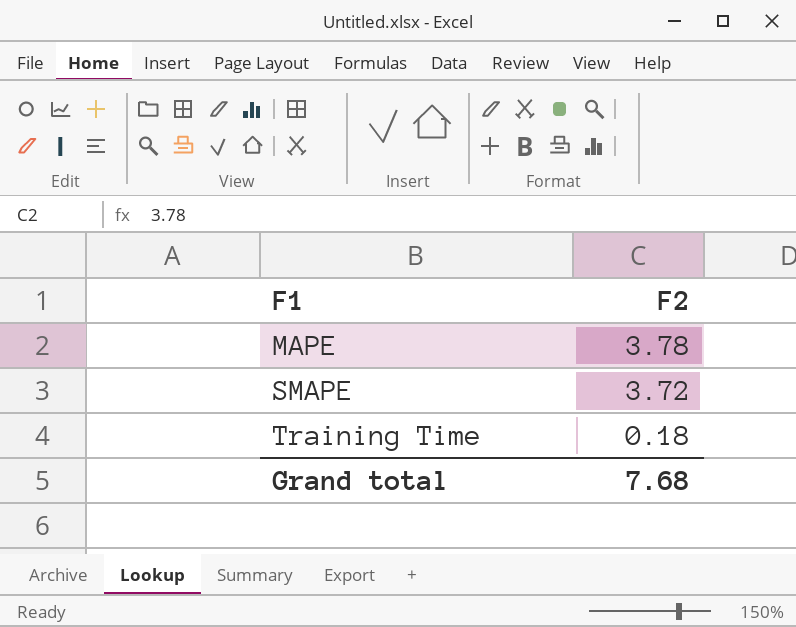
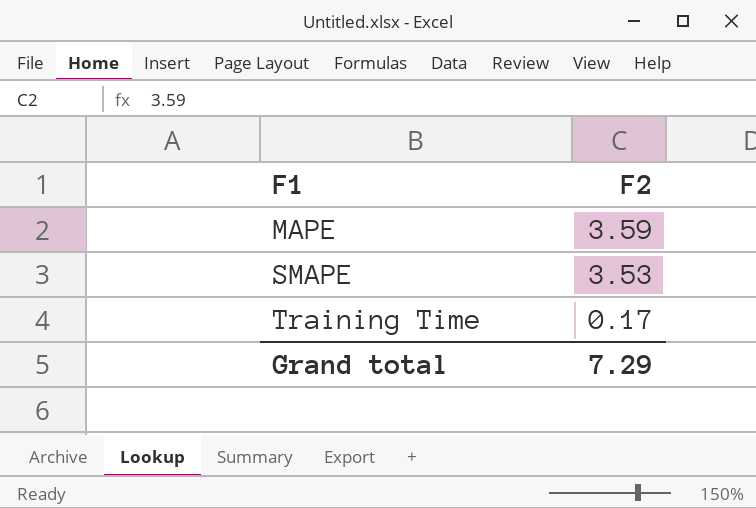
MAPE | F2: 3.78 -> 3.59
SMAPE | F2: 3.72 -> 3.53
Training Time | F2: 0.18 -> 0.17
Grand total | F2: 7.68 -> 7.29

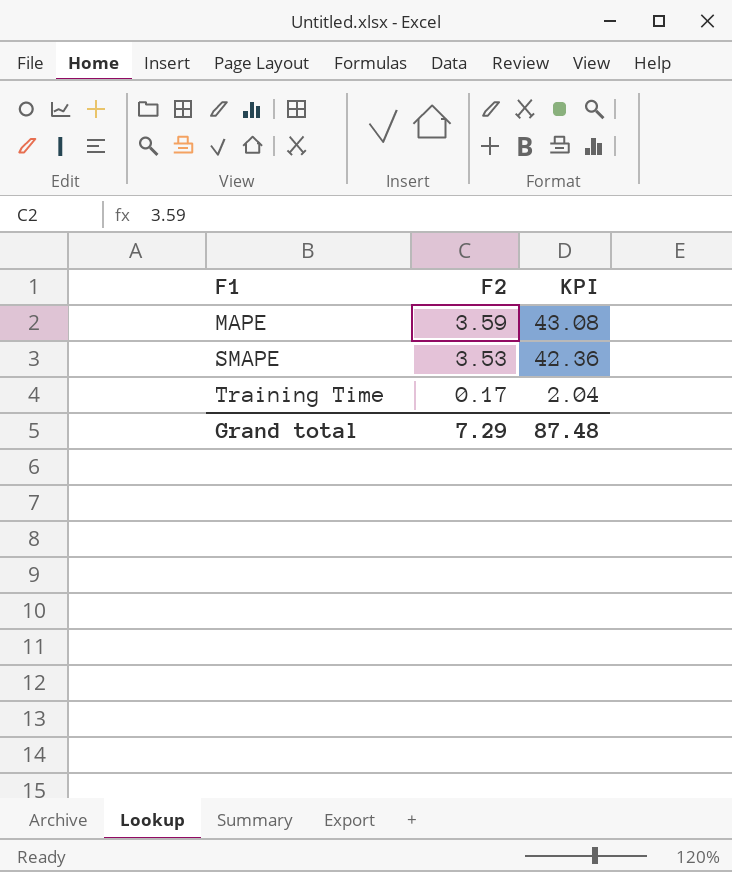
column KPI | formula: none -> [F2] * 12

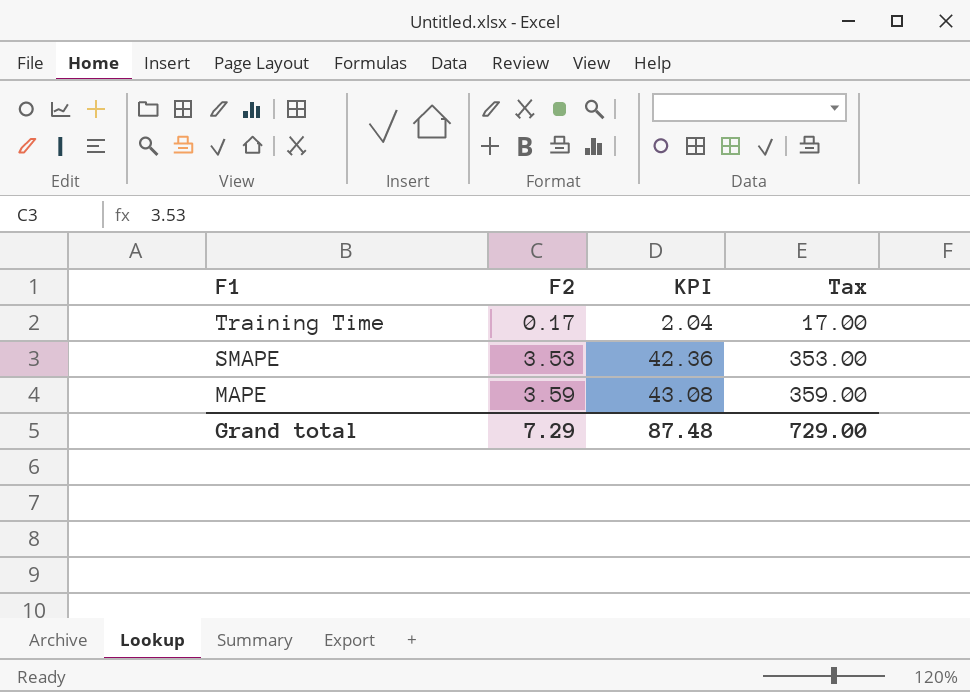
row order: F1 ascending -> F1 descending
column Tax | formula: none -> [F2] * 100

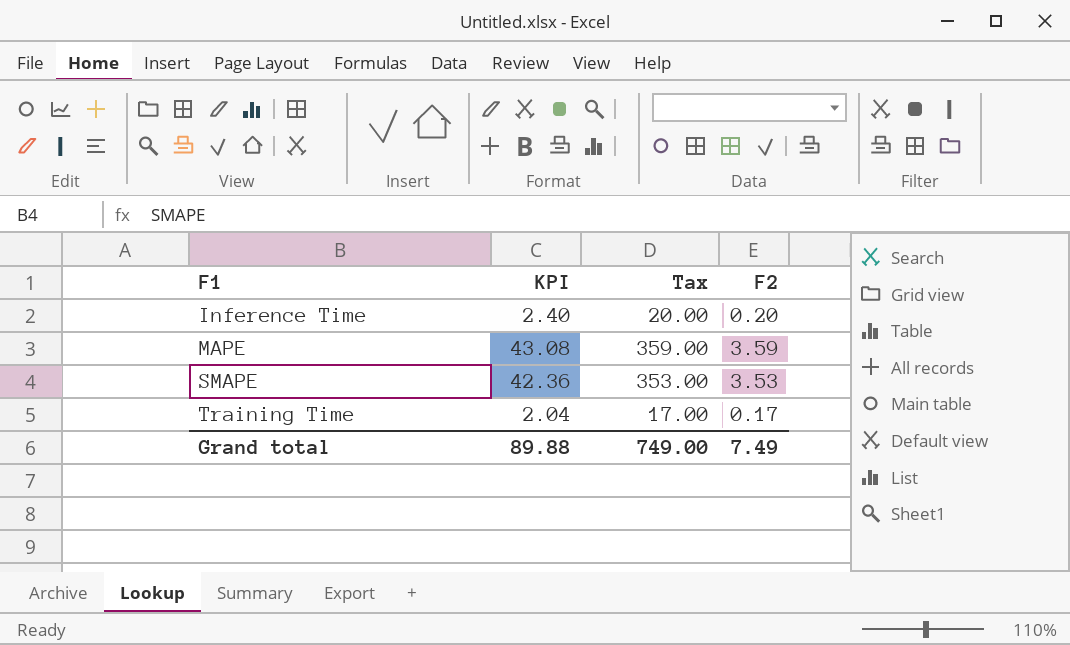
row order: F1 descending -> F1 ascending
column F2 | position: 2 -> 4
row Inference Time: none -> 2.40 | 20.00 | 0.20
Grand total | KPI: 87.48 -> 89.88
Grand total | Tax: 729.00 -> 749.00
Grand total | F2: 7.29 -> 7.49

